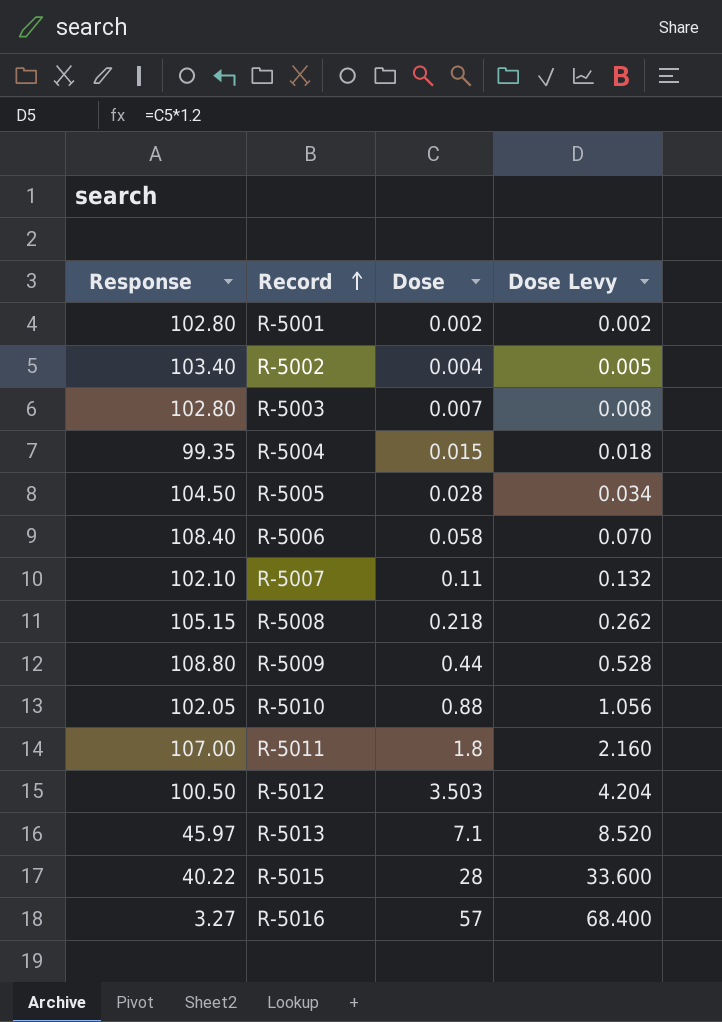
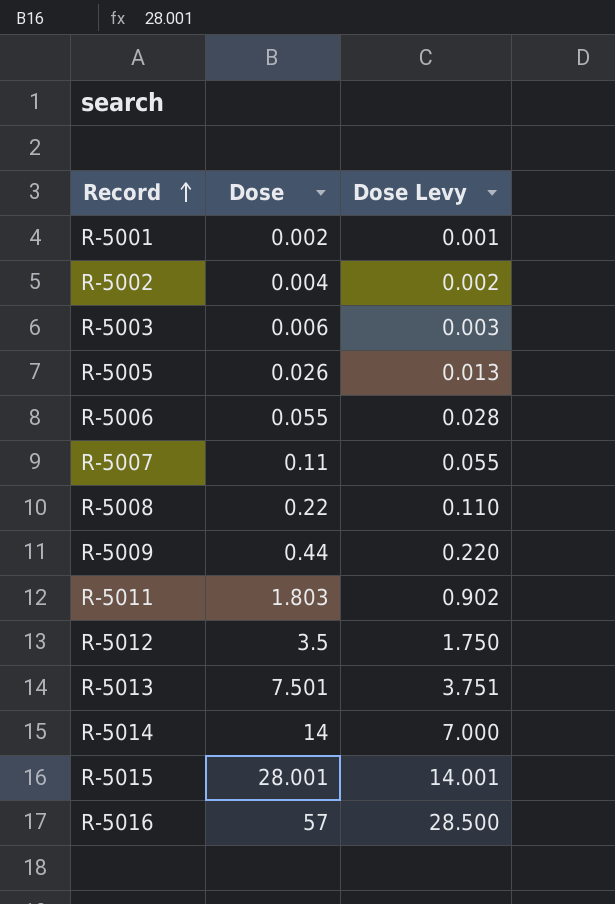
column Response | position: 1 -> none
column Dose Levy | formula: [Dose] * 1.2 -> [Dose] * 0.5
row R-5004: 99.35 | 0.015 | 0.018 -> none
row R-5010: 102.05 | 0.88 | 1.056 -> none
R-5003 | Dose: 0.007 -> 0.006
R-5005 | Dose: 0.028 -> 0.026
R-5006 | Dose: 0.058 -> 0.055
R-5008 | Dose: 0.218 -> 0.22
R-5011 | Dose: 1.8 -> 1.803
R-5012 | Dose: 3.503 -> 3.5
R-5013 | Dose: 7.1 -> 7.501
row R-5014: none -> 14 | 7.000
R-5015 | Dose: 28 -> 28.001

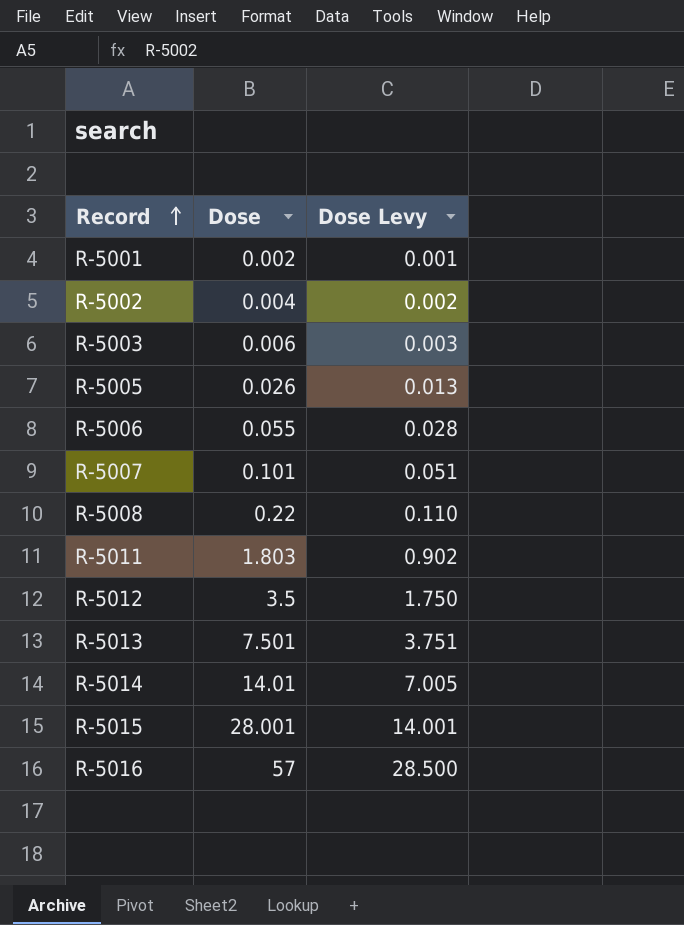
row R-5009: 0.44 | 0.220 -> none
R-5007 | Dose: 0.11 -> 0.101
R-5007 | Dose Levy: 0.055 -> 0.051
R-5014 | Dose: 14 -> 14.01
R-5014 | Dose Levy: 7.000 -> 7.005

